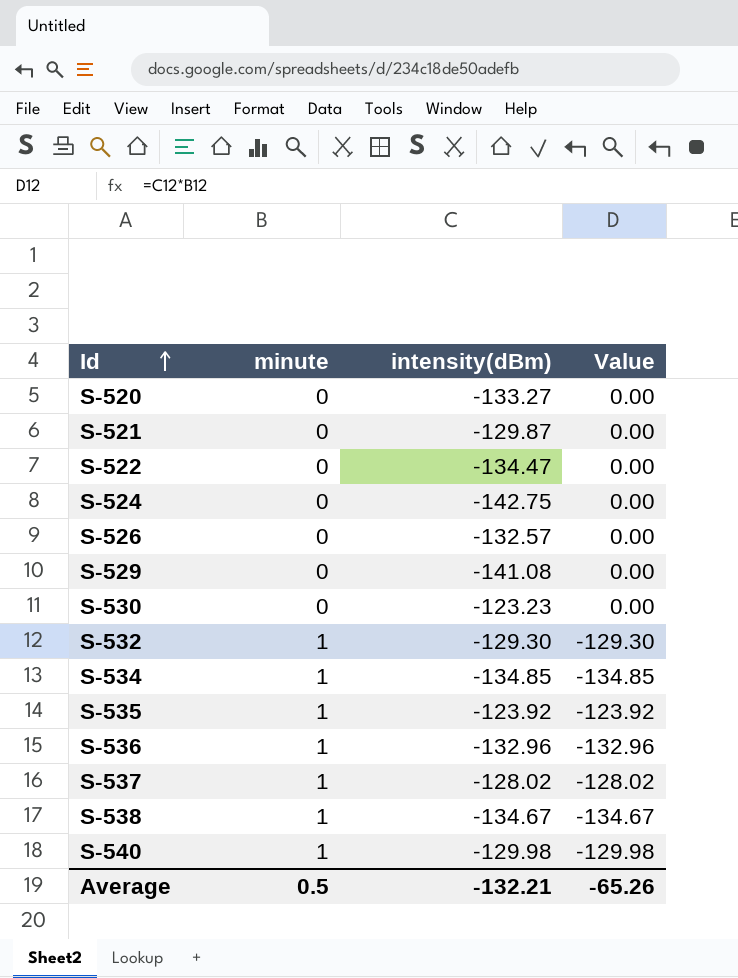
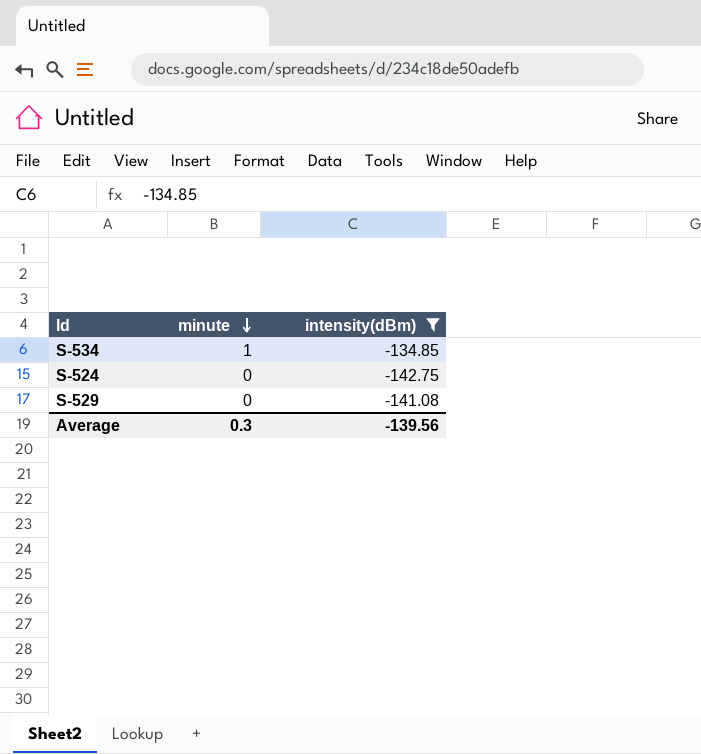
filter: none -> intensity(dBm) <= -134.85
row order: Id ascending -> minute descending
column Value | formula: [minute] * [intensity(dBm)] -> none
Average | minute: 0.5 -> 0.3
Average | intensity(dBm): -132.21 -> -139.56

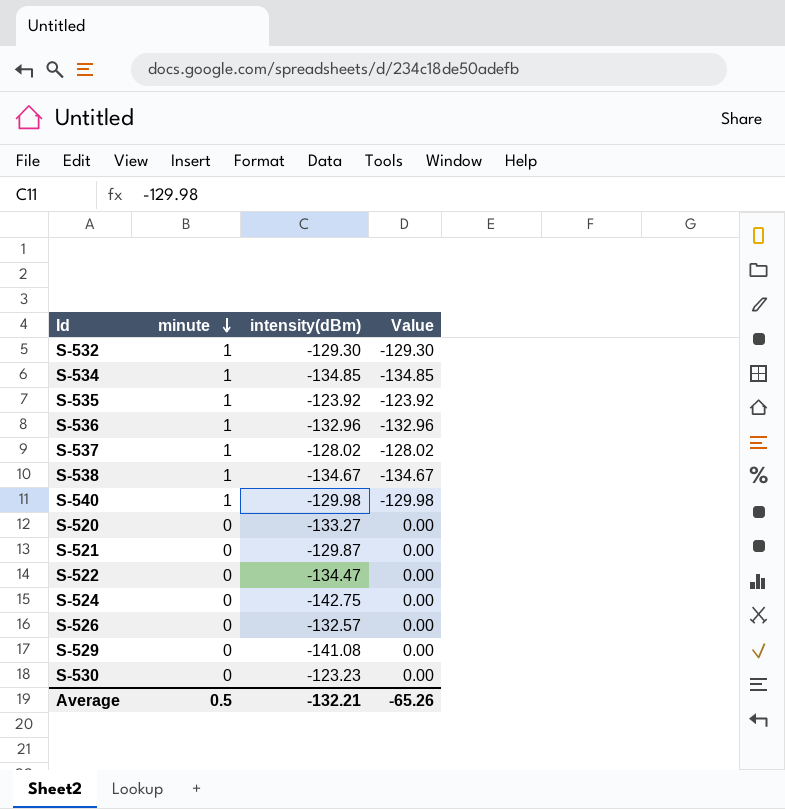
filter: intensity(dBm) <= -134.85 -> none
column Value | formula: none -> [minute] * [intensity(dBm)]
Average | minute: 0.3 -> 0.5
Average | intensity(dBm): -139.56 -> -132.21

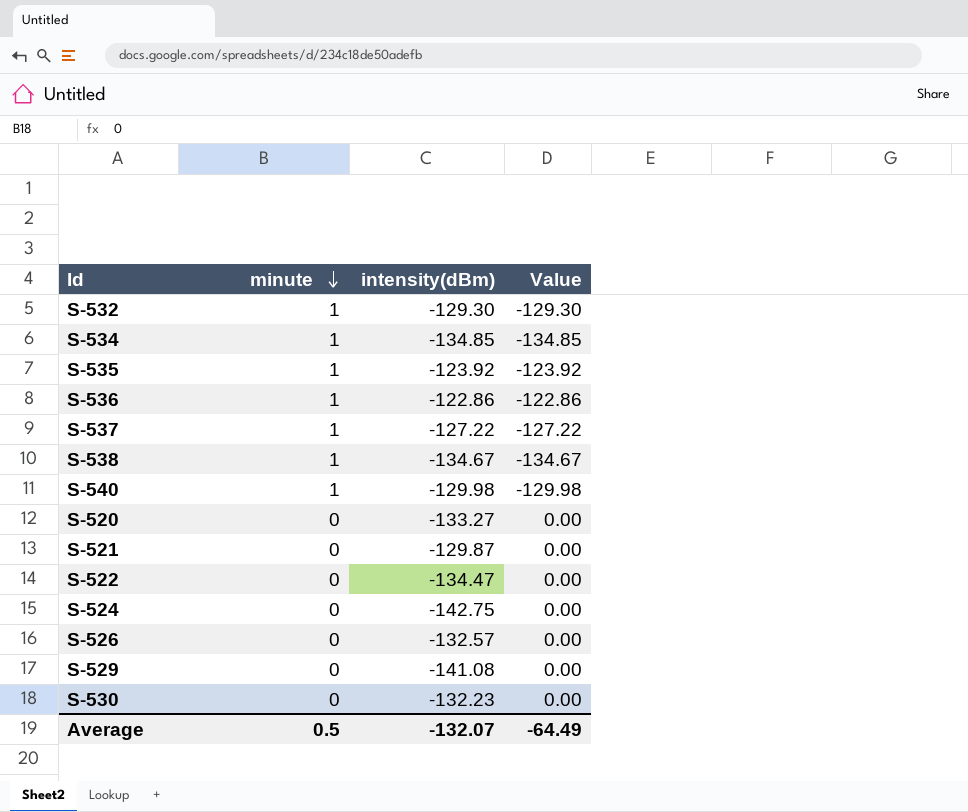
S-536 | intensity(dBm): -132.96 -> -122.86
S-536 | Value: -132.96 -> -122.86
S-537 | intensity(dBm): -128.02 -> -127.22
S-537 | Value: -128.02 -> -127.22
S-530 | intensity(dBm): -123.23 -> -132.23
Average | intensity(dBm): -132.21 -> -132.07
Average | Value: -65.26 -> -64.49

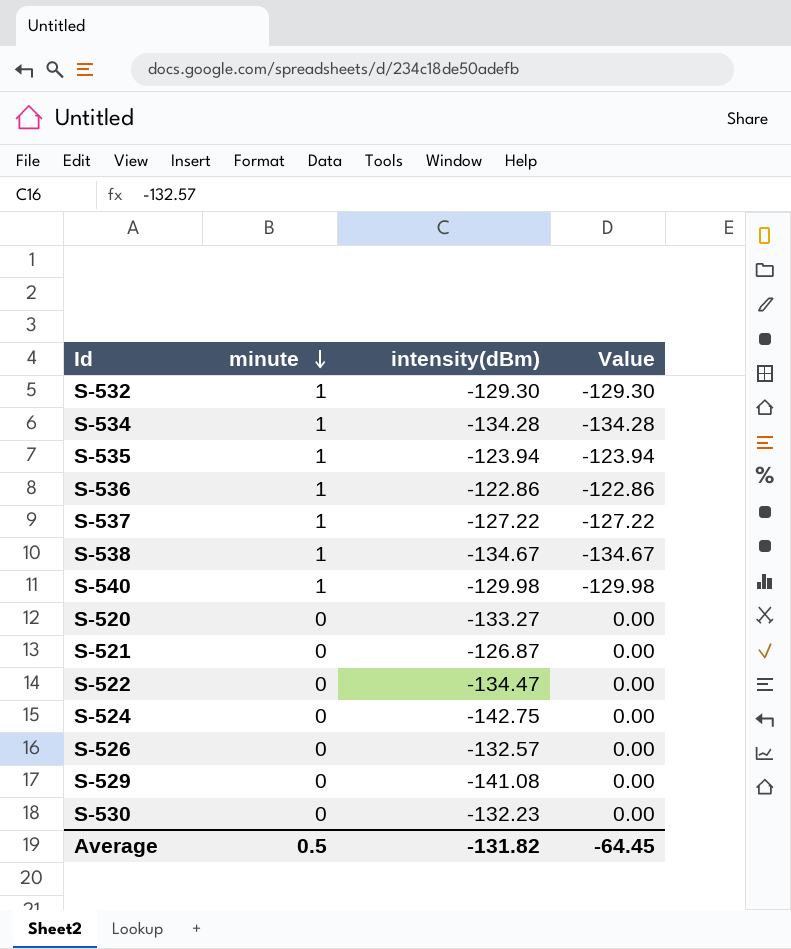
S-534 | intensity(dBm): -134.85 -> -134.28
S-534 | Value: -134.85 -> -134.28
S-535 | intensity(dBm): -123.92 -> -123.94
S-535 | Value: -123.92 -> -123.94
S-521 | intensity(dBm): -129.87 -> -126.87
Average | intensity(dBm): -132.07 -> -131.82
Average | Value: -64.49 -> -64.45

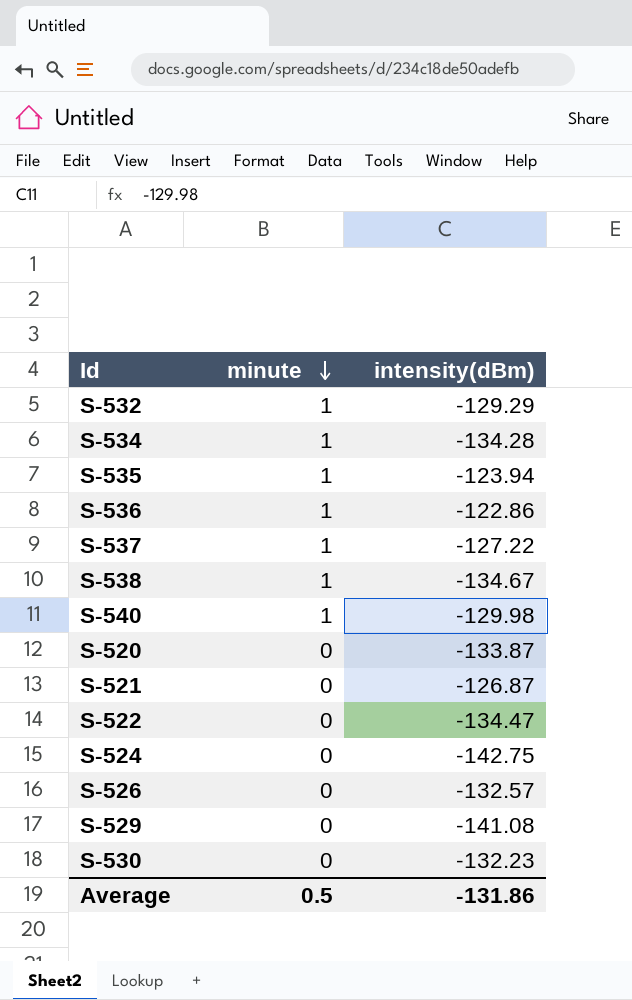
column Value | formula: [minute] * [intensity(dBm)] -> none
S-532 | intensity(dBm): -129.30 -> -129.29
S-520 | intensity(dBm): -133.27 -> -133.87
Average | intensity(dBm): -131.82 -> -131.86

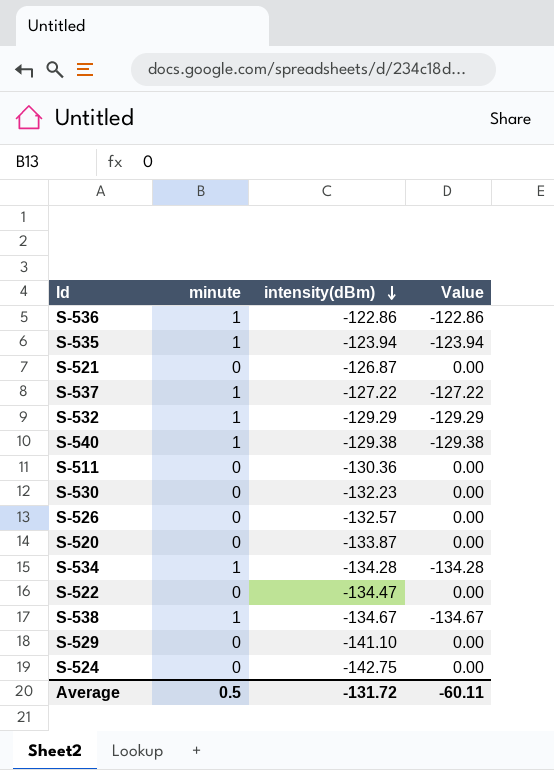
row order: minute descending -> intensity(dBm) descending
column Value | formula: none -> [minute] * [intensity(dBm)]
S-540 | intensity(dBm): -129.98 -> -129.38
row S-511: none -> 0 | -130.36 | 0.00
S-529 | intensity(dBm): -141.08 -> -141.10
Average | intensity(dBm): -131.86 -> -131.72

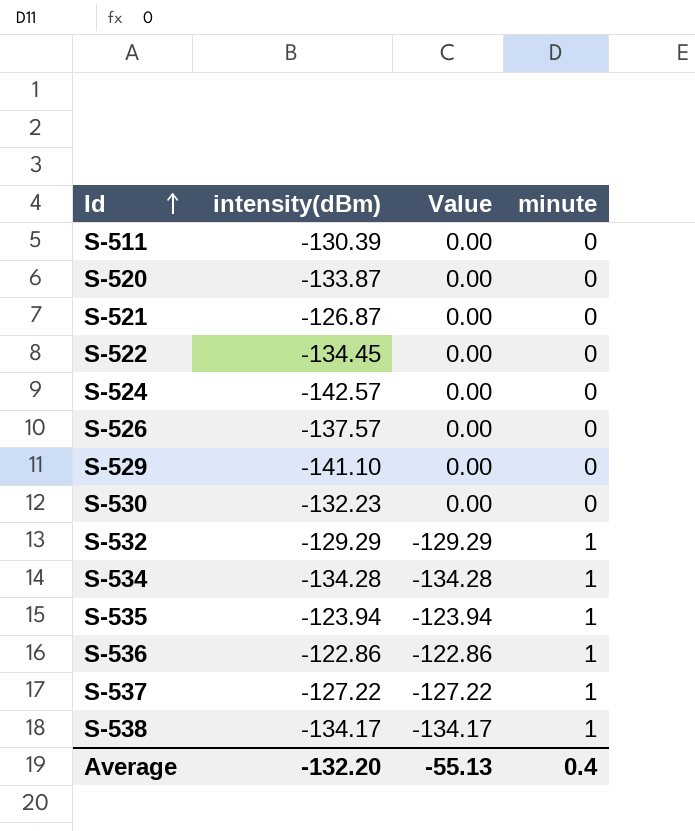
row order: intensity(dBm) descending -> Id ascending
column minute | position: 2 -> 4
row S-540: 1 | -129.38 | -129.38 -> none
S-511 | intensity(dBm): -130.36 -> -130.39
S-522 | intensity(dBm): -134.47 -> -134.45
S-524 | intensity(dBm): -142.75 -> -142.57
S-526 | intensity(dBm): -132.57 -> -137.57
S-538 | intensity(dBm): -134.67 -> -134.17
S-538 | Value: -134.67 -> -134.17
Average | intensity(dBm): -131.72 -> -132.20
Average | Value: -60.11 -> -55.13
Average | minute: 0.5 -> 0.4

